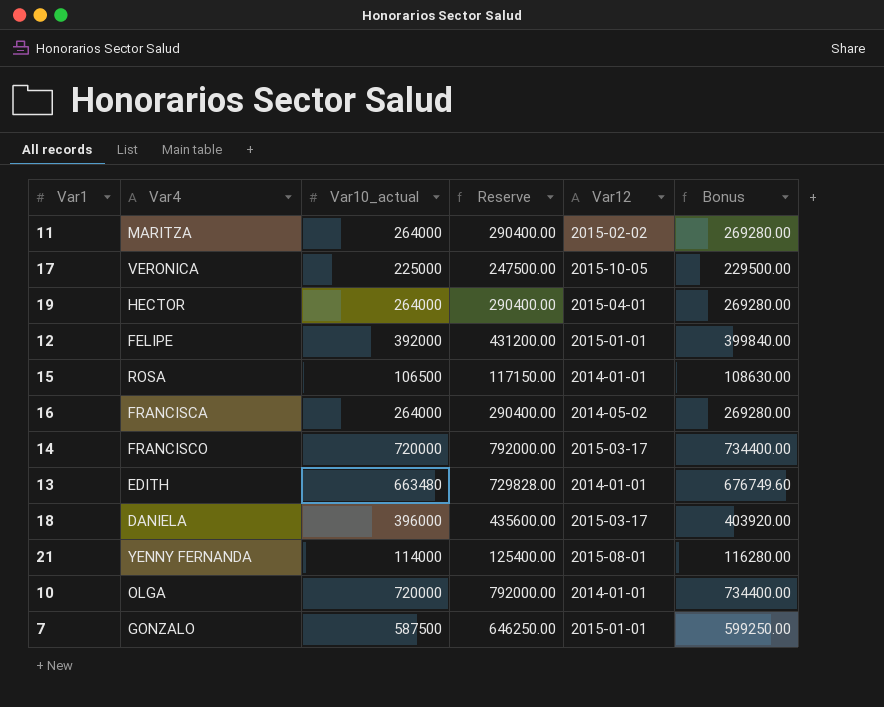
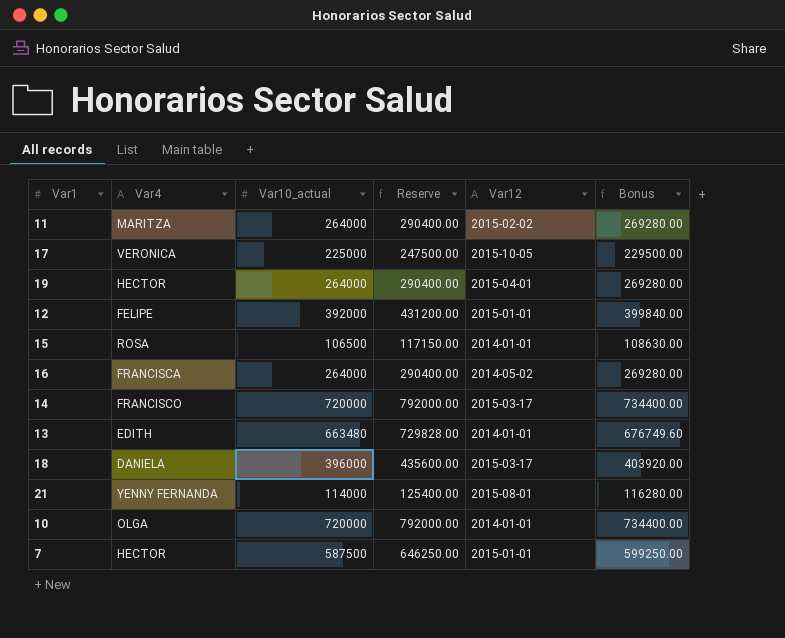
7 | Var4: GONZALO -> HECTOR

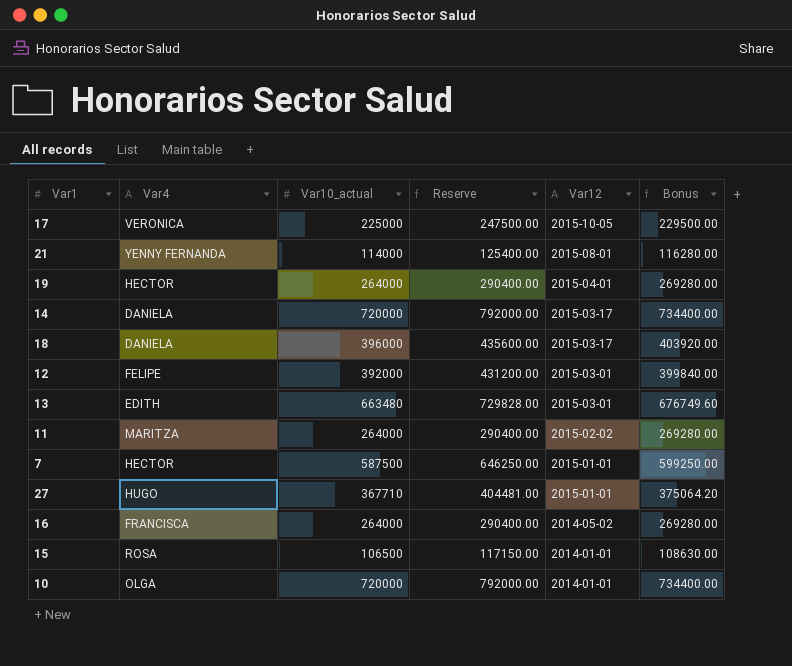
row order: none -> Var12 descending
14 | Var4: FRANCISCO -> DANIELA
12 | Var12: 2015-01-01 -> 2015-03-01
13 | Var12: 2014-01-01 -> 2015-03-01
row 27: none -> HUGO | 367710 | 404481.00 | 2015-01-01 | 375064.20

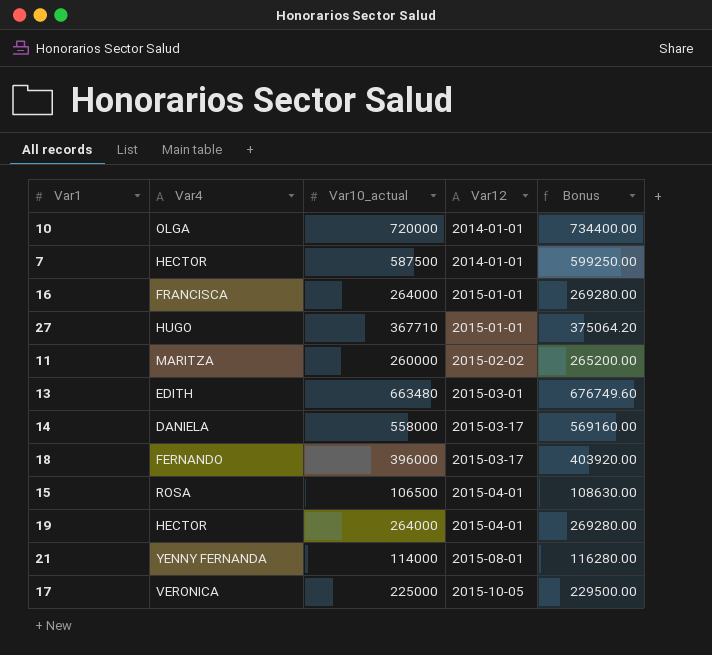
row order: Var12 descending -> Var12 ascending
column Reserve | formula: [Var10_actual] * 1.1 -> none
row 12: FELIPE | 392000 | 431200.00 | 2015-03-01 | 399840.00 -> none
7 | Var12: 2015-01-01 -> 2014-01-01
16 | Var12: 2014-05-02 -> 2015-01-01
11 | Var10_actual: 264000 -> 260000
11 | Bonus: 269280.00 -> 265200.00
14 | Var10_actual: 720000 -> 558000
14 | Bonus: 734400.00 -> 569160.00
18 | Var4: DANIELA -> FERNANDO
15 | Var12: 2014-01-01 -> 2015-04-01

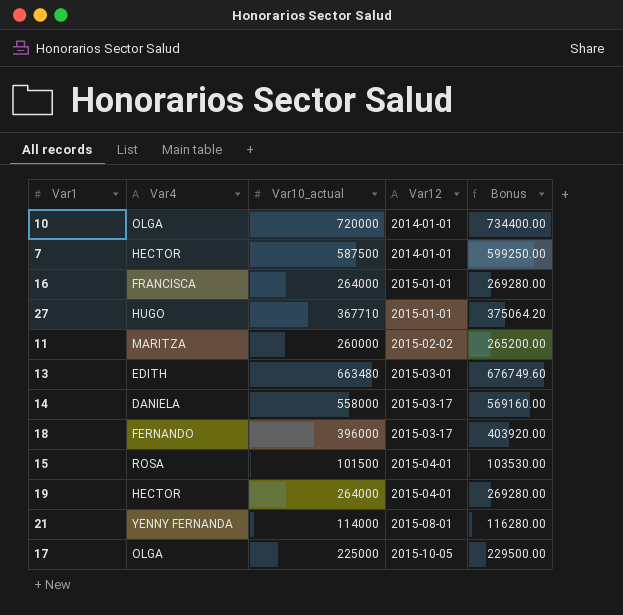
15 | Var10_actual: 106500 -> 101500
15 | Bonus: 108630.00 -> 103530.00
17 | Var4: VERONICA -> OLGA

